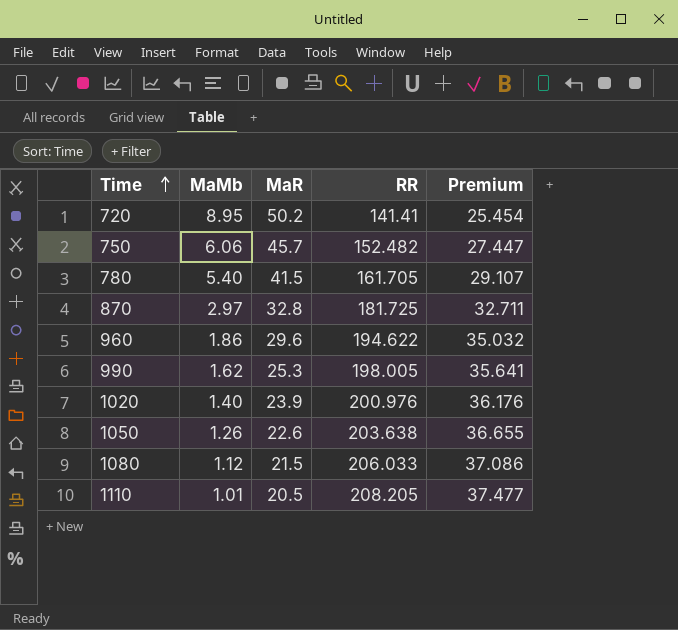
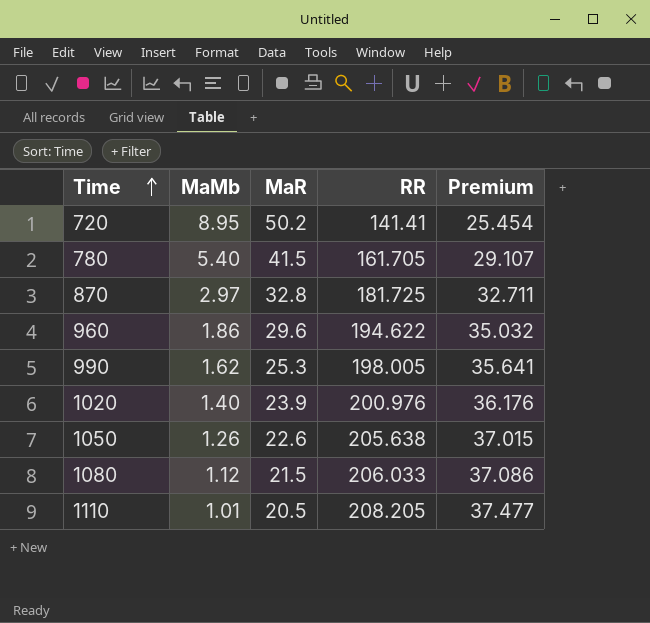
row 750: 6.06 | 45.7 | 152.482 | 27.447 -> none
1050 | RR: 203.638 -> 205.638
1050 | Premium: 36.655 -> 37.015

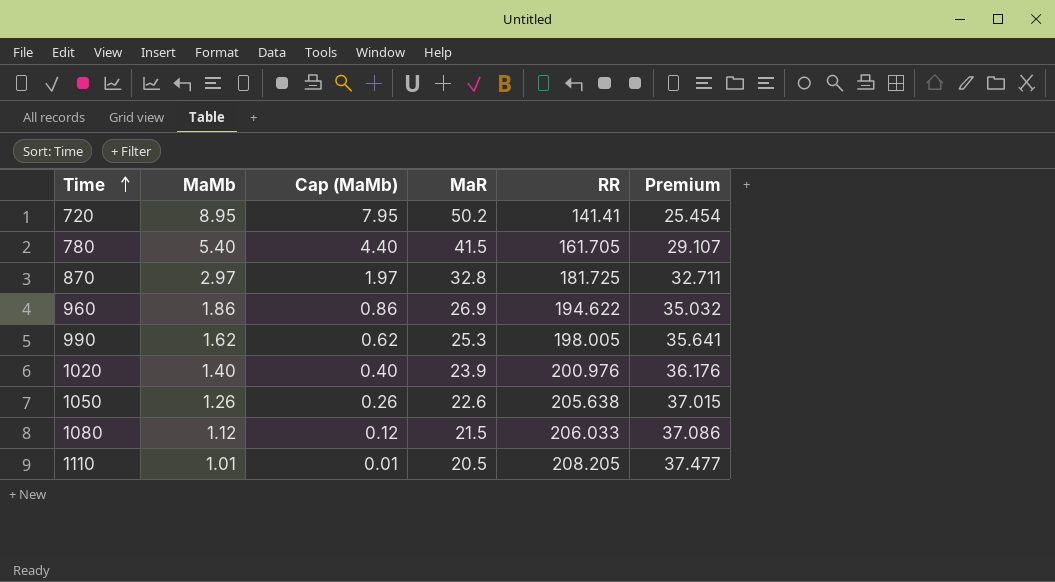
column Cap (MaMb) | formula: none -> [MaMb] - 1
960 | MaR: 29.6 -> 26.9

